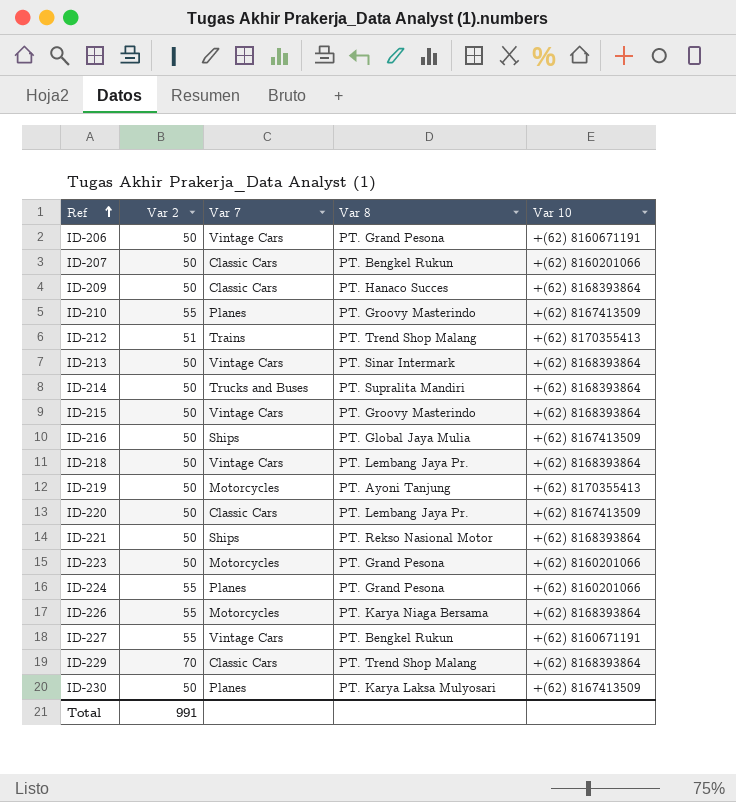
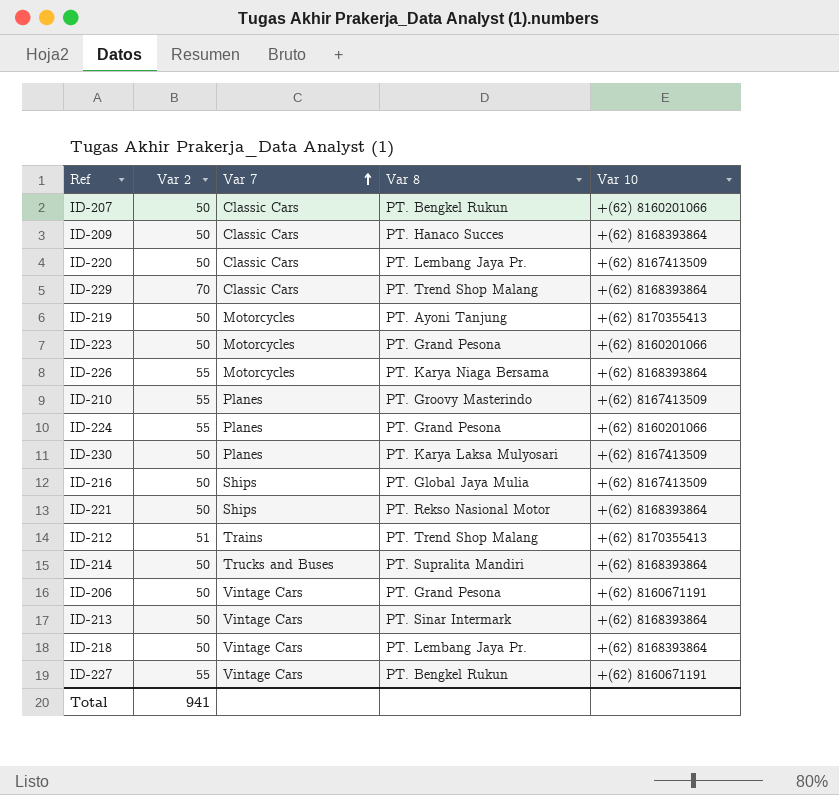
row order: Ref ascending -> Var 7 ascending
row ID-215: 50 | Vintage Cars | PT. Groovy Masterindo | +(62) 8168393864 -> none
Total | Var 2: 991 -> 941

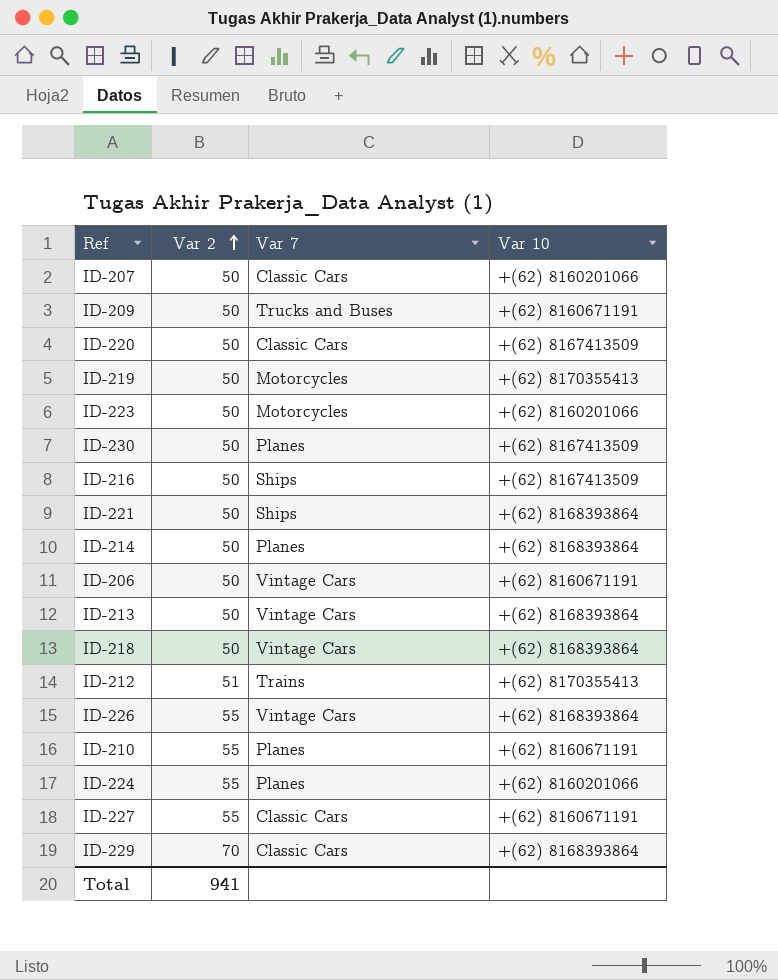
row order: Var 7 ascending -> Var 2 ascending
column Var 8 | position: 4 -> none
ID-209 | Var 7: Classic Cars -> Trucks and Buses
ID-209 | Var 10: +(62) 8168393864 -> +(62) 8160671191
ID-214 | Var 7: Trucks and Buses -> Planes
ID-226 | Var 7: Motorcycles -> Vintage Cars
ID-210 | Var 10: +(62) 8167413509 -> +(62) 8160671191
ID-227 | Var 7: Vintage Cars -> Classic Cars

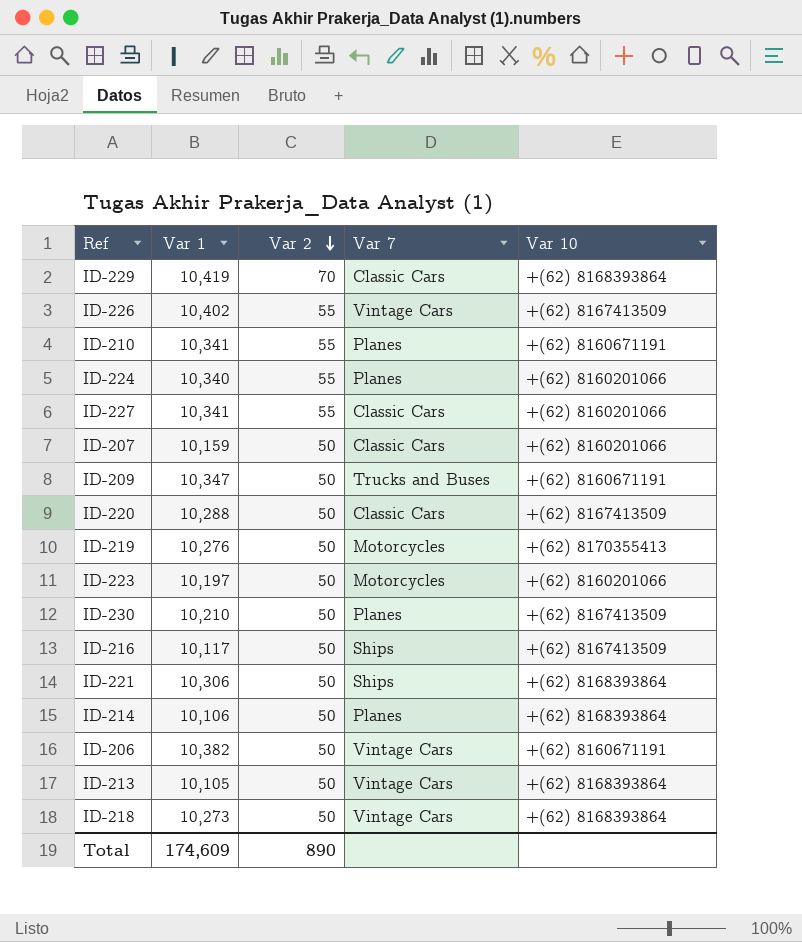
row order: Var 2 ascending -> Var 2 descending
column Var 1 | position: none -> 2
row ID-212: 51 | Trains | +(62) 8170355413 -> none
ID-226 | Var 10: +(62) 8168393864 -> +(62) 8167413509
ID-227 | Var 10: +(62) 8160671191 -> +(62) 8160201066
Total | Var 2: 941 -> 890

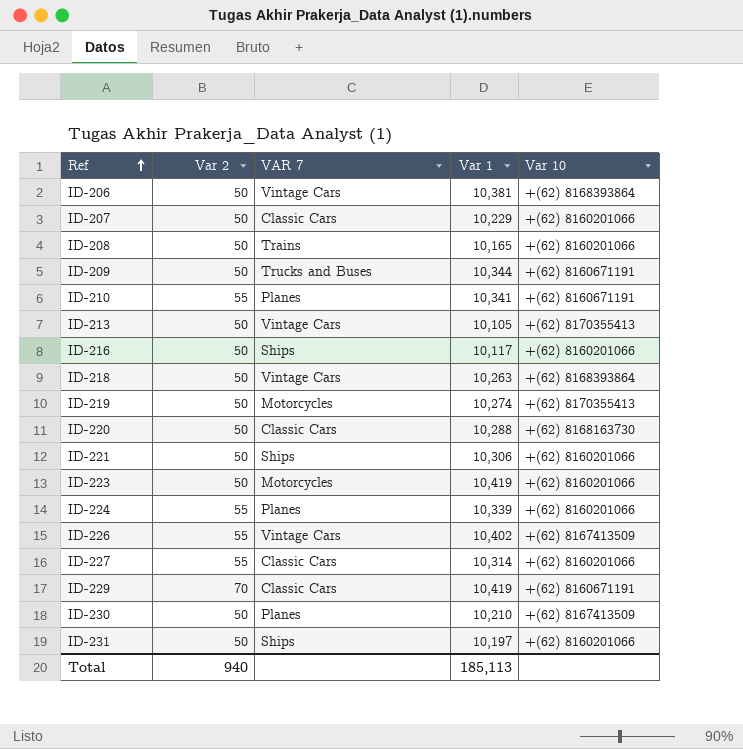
row order: Var 2 descending -> Ref ascending
column name: Var 7 -> VAR 7
column Var 1 | position: 2 -> 4
row ID-214: 10,106 | 50 | Planes | +(62) 8168393864 -> none
ID-206 | Var 1: 10,382 -> 10,381
ID-206 | Var 10: +(62) 8160671191 -> +(62) 8168393864
ID-207 | Var 1: 10,159 -> 10,229
row ID-208: none -> 50 | Trains | 10,165 | +(62) 8160201066
ID-209 | Var 1: 10,347 -> 10,344
ID-213 | Var 10: +(62) 8168393864 -> +(62) 8170355413
ID-216 | Var 10: +(62) 8167413509 -> +(62) 8160201066
ID-218 | Var 1: 10,273 -> 10,263
ID-219 | Var 1: 10,276 -> 10,274
ID-220 | Var 10: +(62) 8167413509 -> +(62) 8168163730
ID-221 | Var 10: +(62) 8168393864 -> +(62) 8160201066
ID-223 | Var 1: 10,197 -> 10,419
ID-224 | Var 1: 10,340 -> 10,339
ID-227 | Var 1: 10,341 -> 10,314
ID-229 | Var 10: +(62) 8168393864 -> +(62) 8160671191
row ID-231: none -> 50 | Ships | 10,197 | +(62) 8160201066
Total | Var 2: 890 -> 940
Total | Var 1: 174,609 -> 185,113

